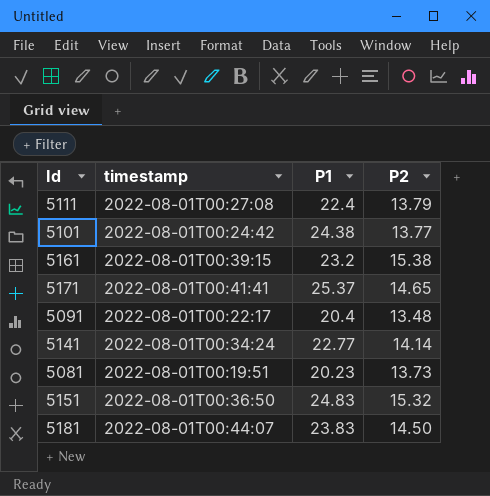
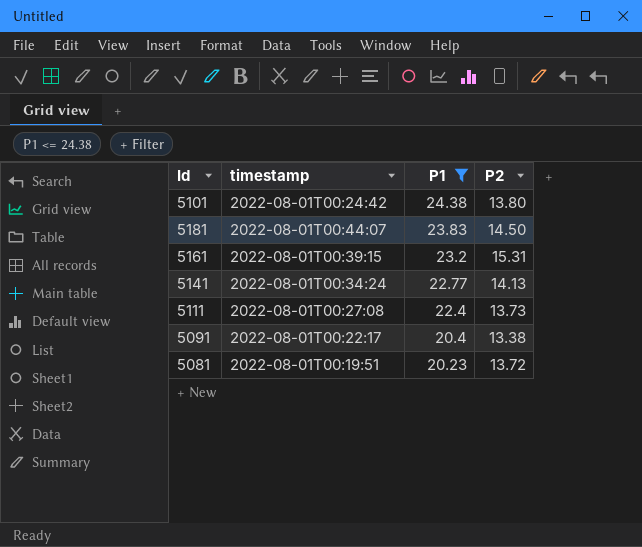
filter: none -> P1 <= 24.38
row order: none -> P1 descending
5101 | P2: 13.77 -> 13.80
5161 | P2: 15.38 -> 15.31
5141 | P2: 14.14 -> 14.13
5111 | P2: 13.79 -> 13.73
5091 | P2: 13.48 -> 13.38
5081 | P2: 13.73 -> 13.72

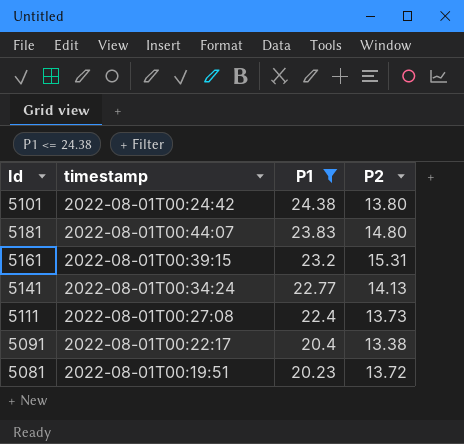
5181 | P2: 14.50 -> 14.80

